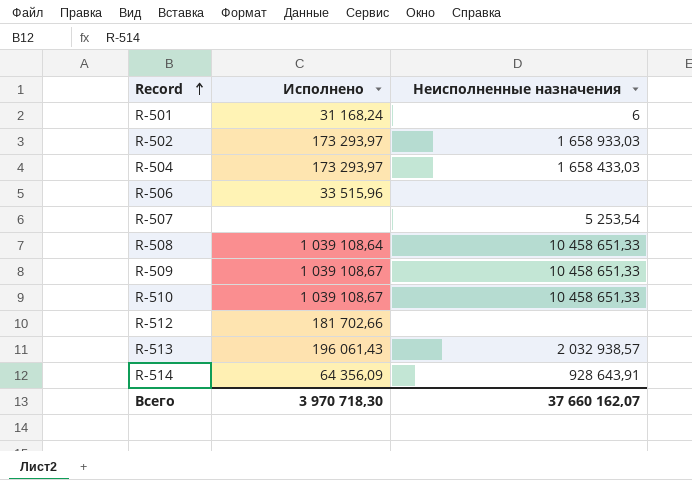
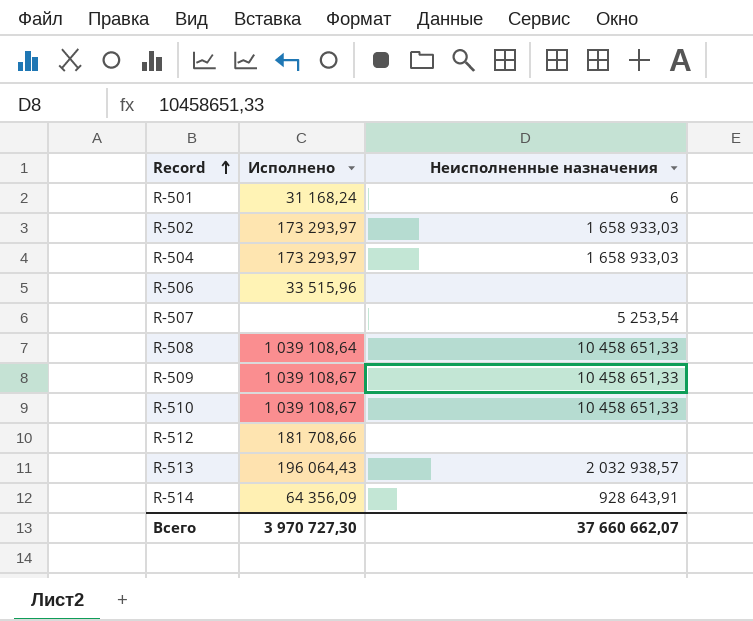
R-504 | Неисполненные назначения: 1 658 433,03 -> 1 658 933,03
R-512 | Исполнено: 181 702,66 -> 181 708,66
R-513 | Исполнено: 196 061,43 -> 196 064,43
Всего | Исполнено: 3 970 718,30 -> 3 970 727,30
Всего | Неисполненные назначения: 37 660 162,07 -> 37 660 662,07

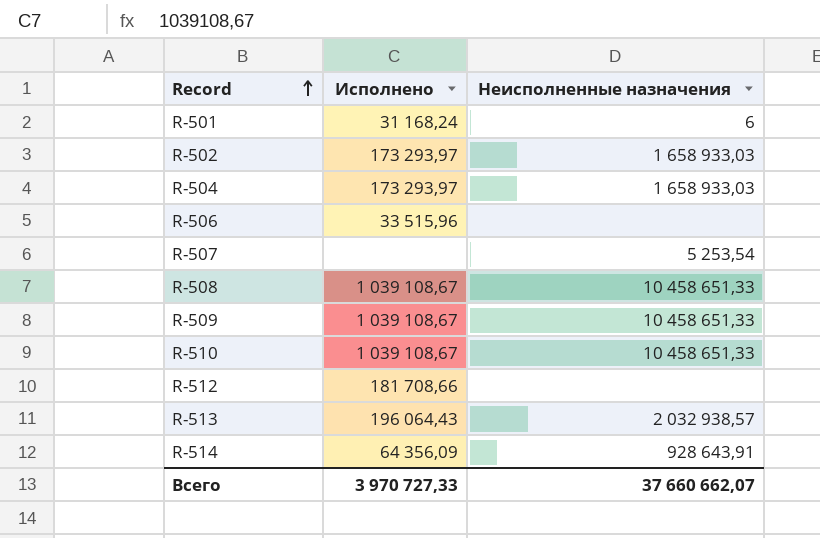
R-508 | Исполнено: 1 039 108,64 -> 1 039 108,67
Всего | Исполнено: 3 970 727,30 -> 3 970 727,33

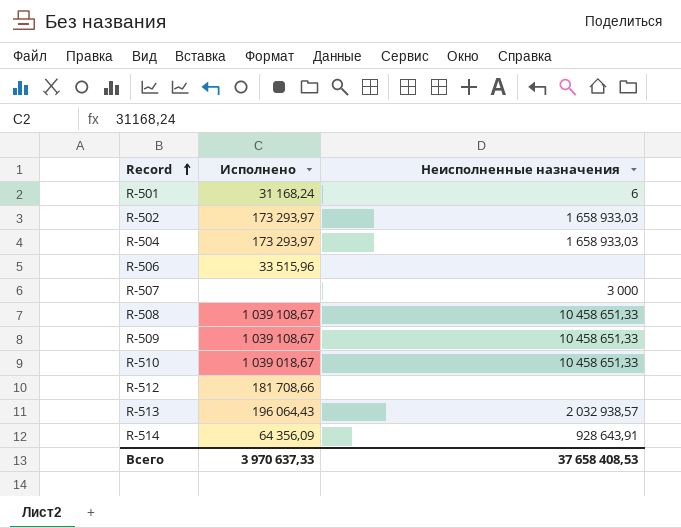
R-507 | Неисполненные назначения: 5 253,54 -> 3 000
R-510 | Исполнено: 1 039 108,67 -> 1 039 018,67
Всего | Исполнено: 3 970 727,33 -> 3 970 637,33
Всего | Неисполненные назначения: 37 660 662,07 -> 37 658 408,53

